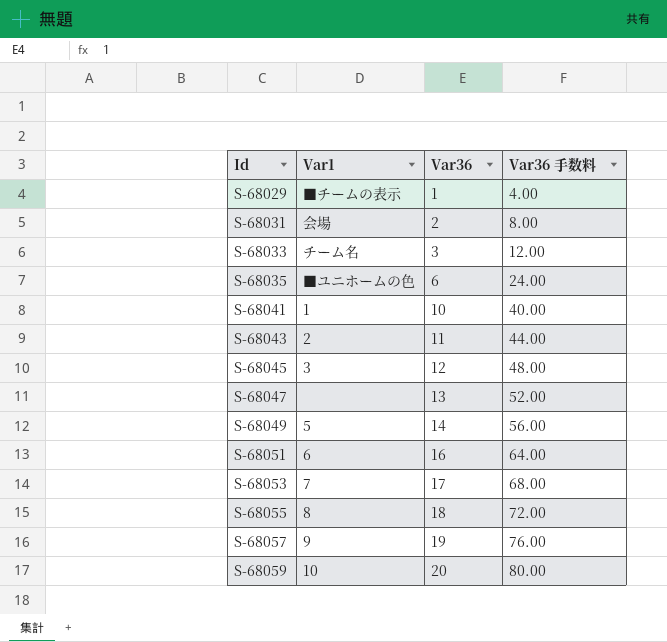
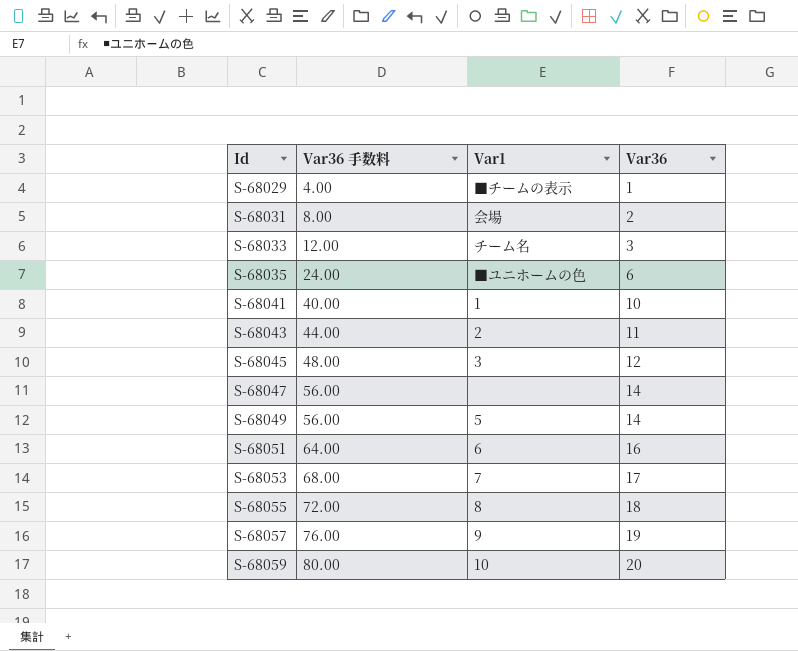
column Var36 手数料 | position: 4 -> 2
S-68047 | Var36 手数料: 52.00 -> 56.00
S-68047 | Var36: 13 -> 14

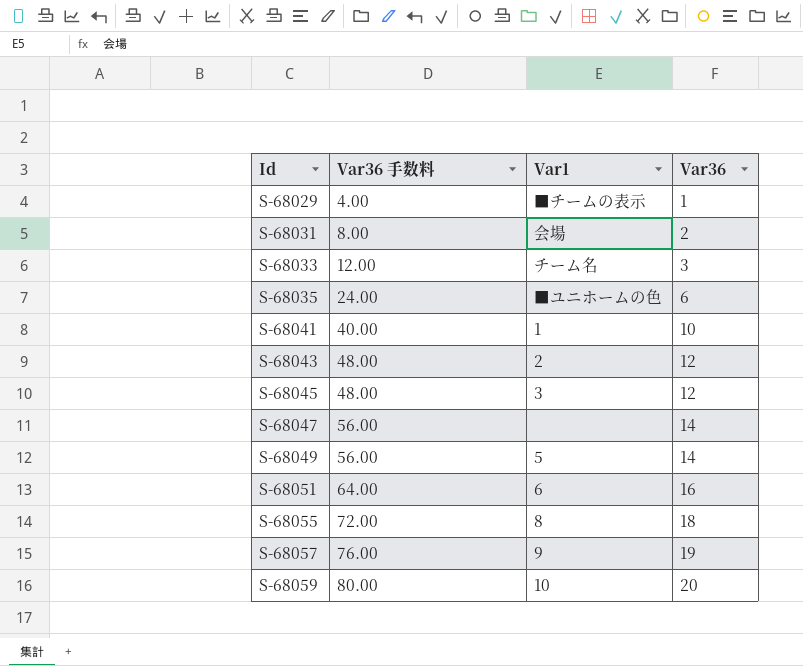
row S-68053: 68.00 | 7 | 17 -> none
S-68043 | Var36 手数料: 44.00 -> 48.00
S-68043 | Var36: 11 -> 12

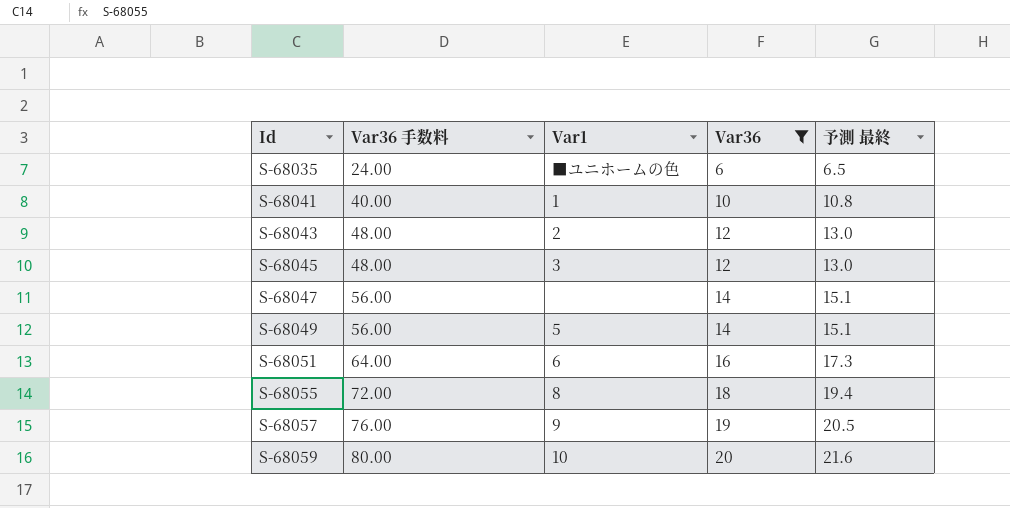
filter: none -> Var36 >= 6
column 予測 最終 | formula: none -> [Var36] * 1.08

